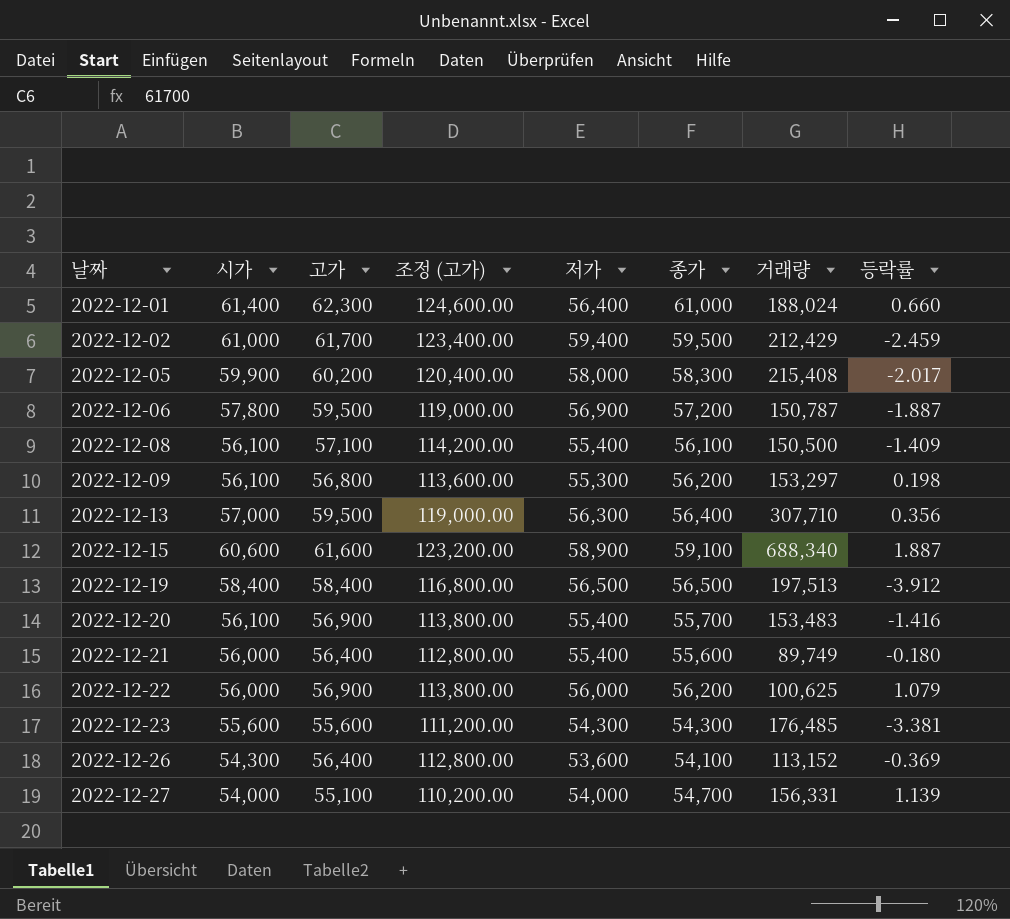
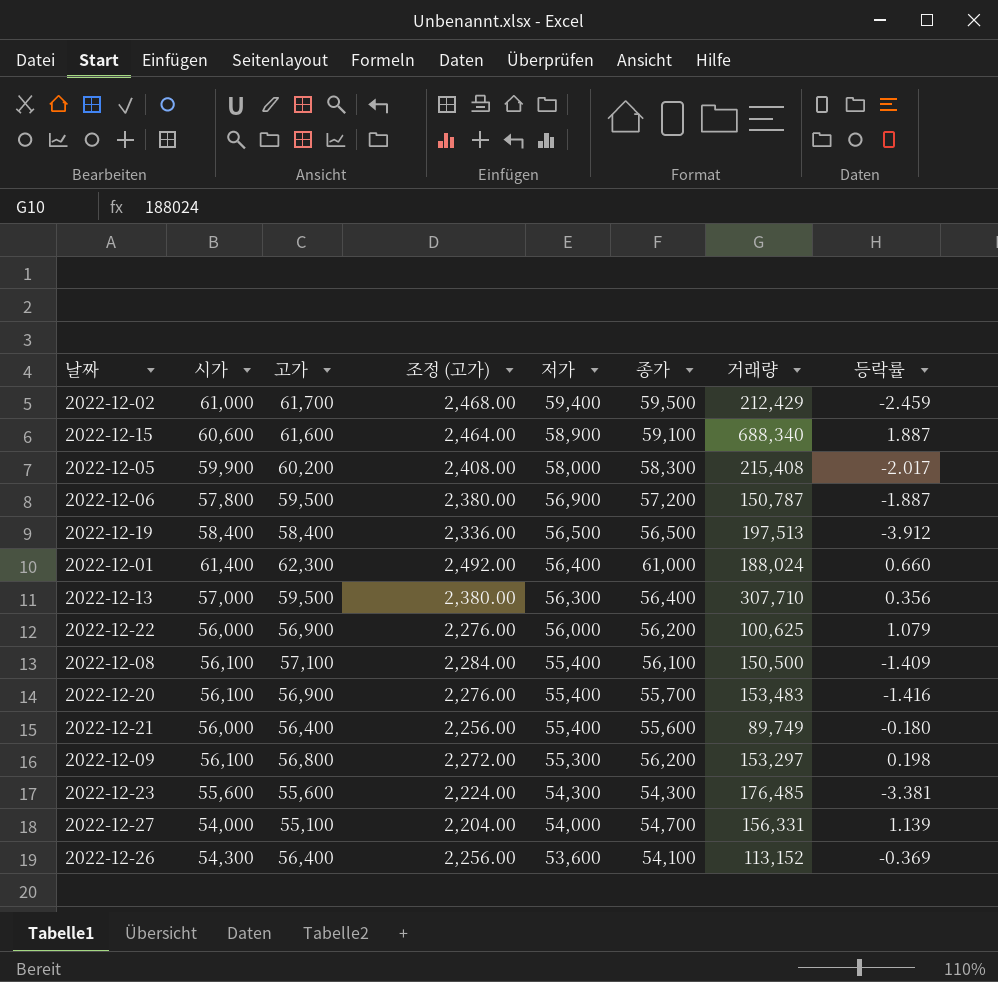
row order: 날짜 ascending -> 저가 descending
column 조정 (고가) | formula: [고가] * 2 -> [고가] * 0.04

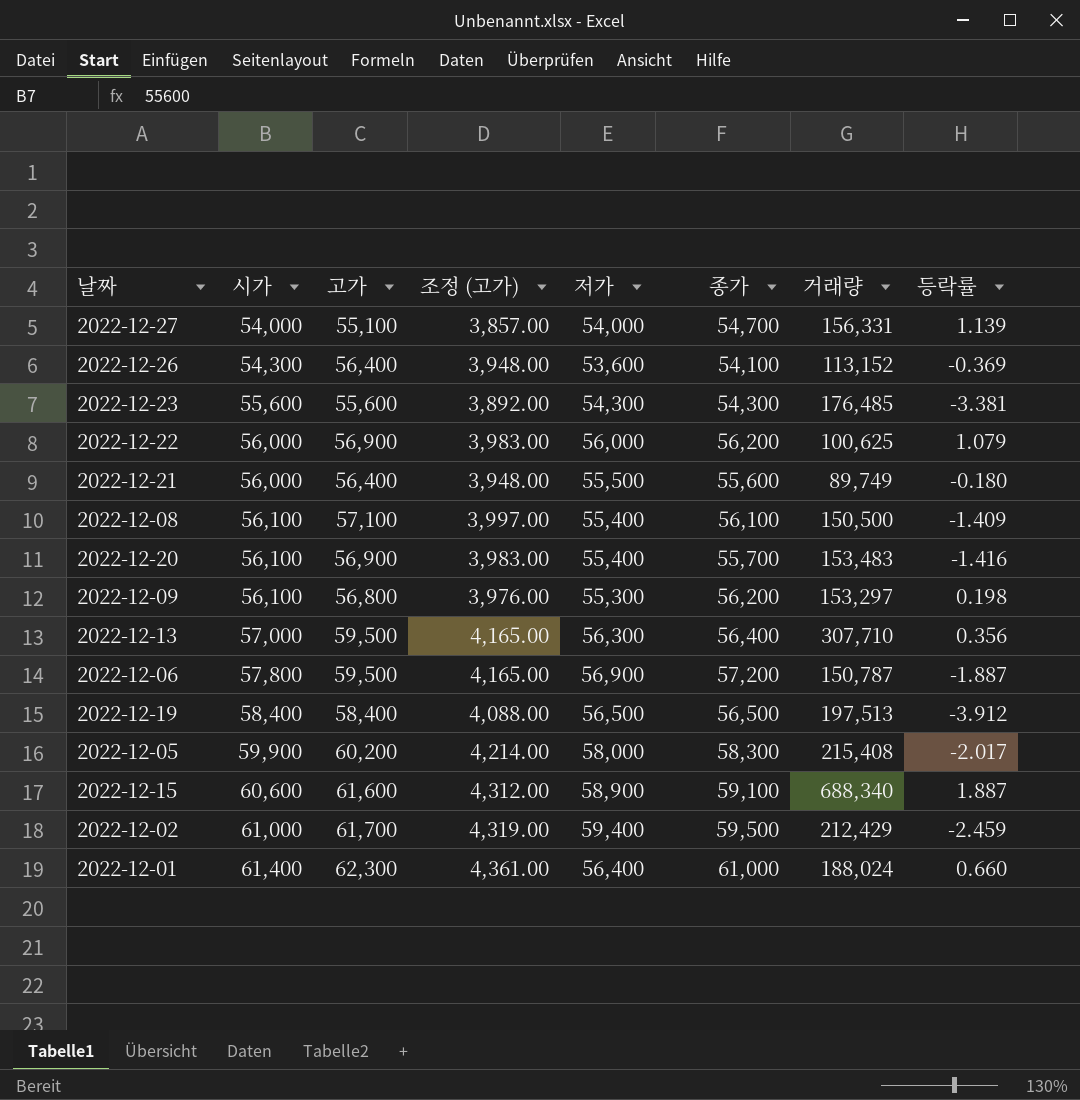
row order: 저가 descending -> 시가 ascending
column 조정 (고가) | formula: [고가] * 0.04 -> [고가] * 0.07
2022-12-21 | 저가: 55,400 -> 55,500

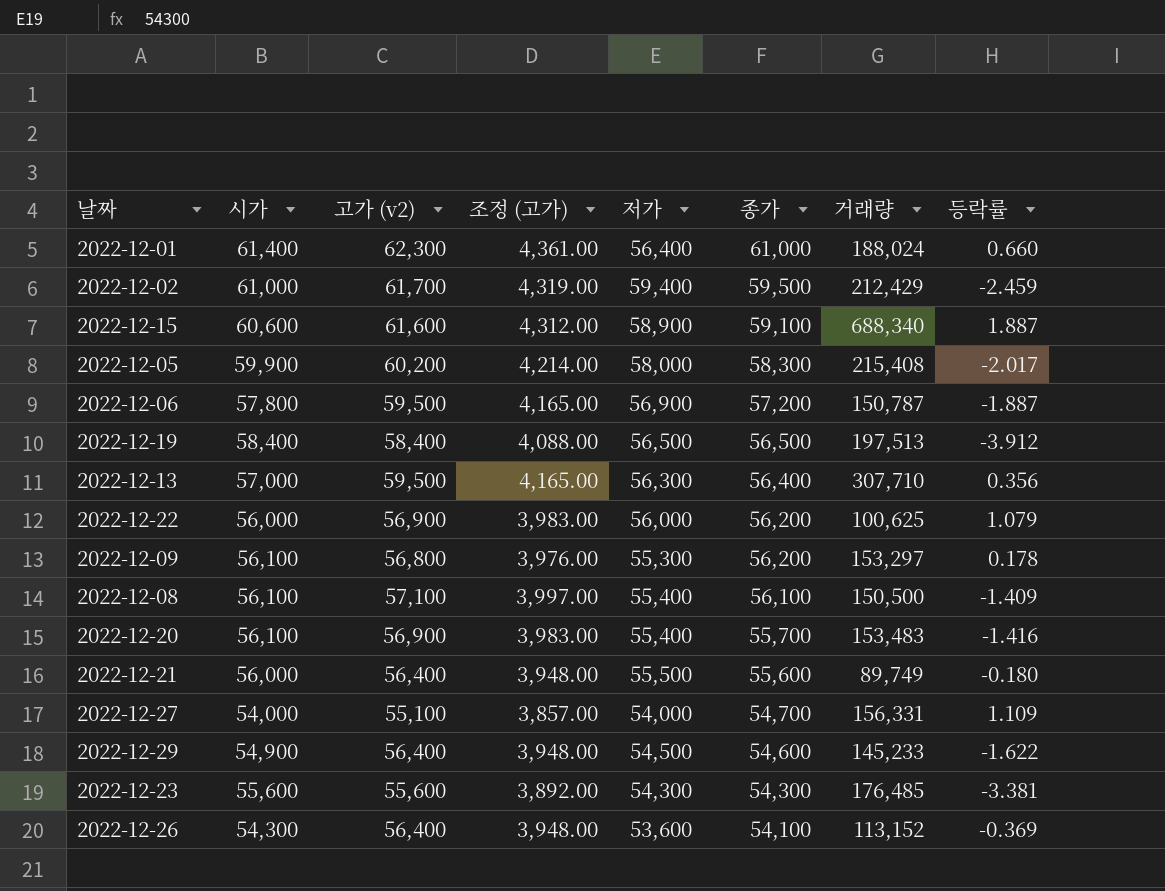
row order: 시가 ascending -> 종가 descending
column name: 고가 -> 고가 (v2)
2022-12-09 | 등락률: 0.198 -> 0.178
2022-12-27 | 등락률: 1.139 -> 1.109
row 2022-12-29: none -> 54,900 | 56,400 | 3,948.00 | 54,500 | 54,600 | 145,233 | -1.622

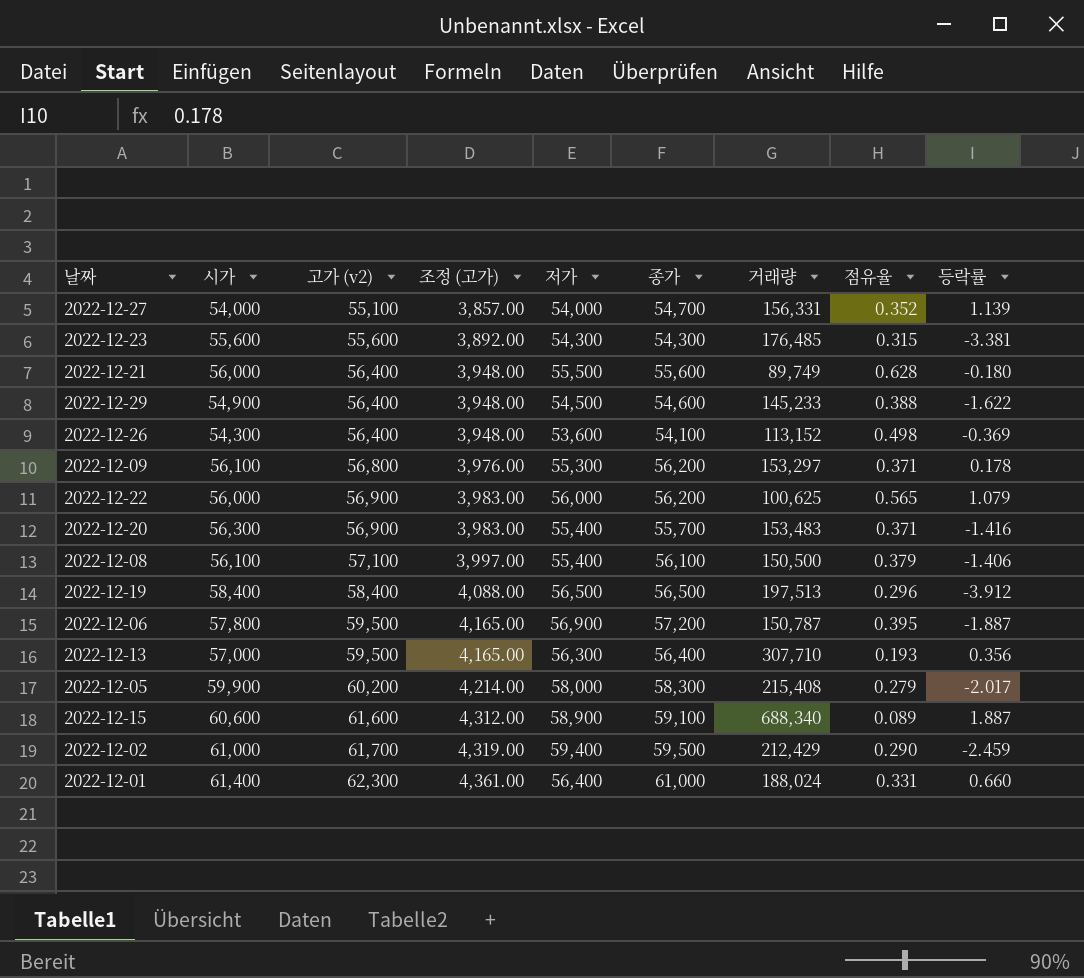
row order: 종가 descending -> 고가 (v2) ascending
column 점유율 | formula: none -> [고가 (v2)] / [거래량]
2022-12-27 | 등락률: 1.109 -> 1.139
2022-12-20 | 시가: 56,100 -> 56,300
2022-12-08 | 등락률: -1.409 -> -1.406

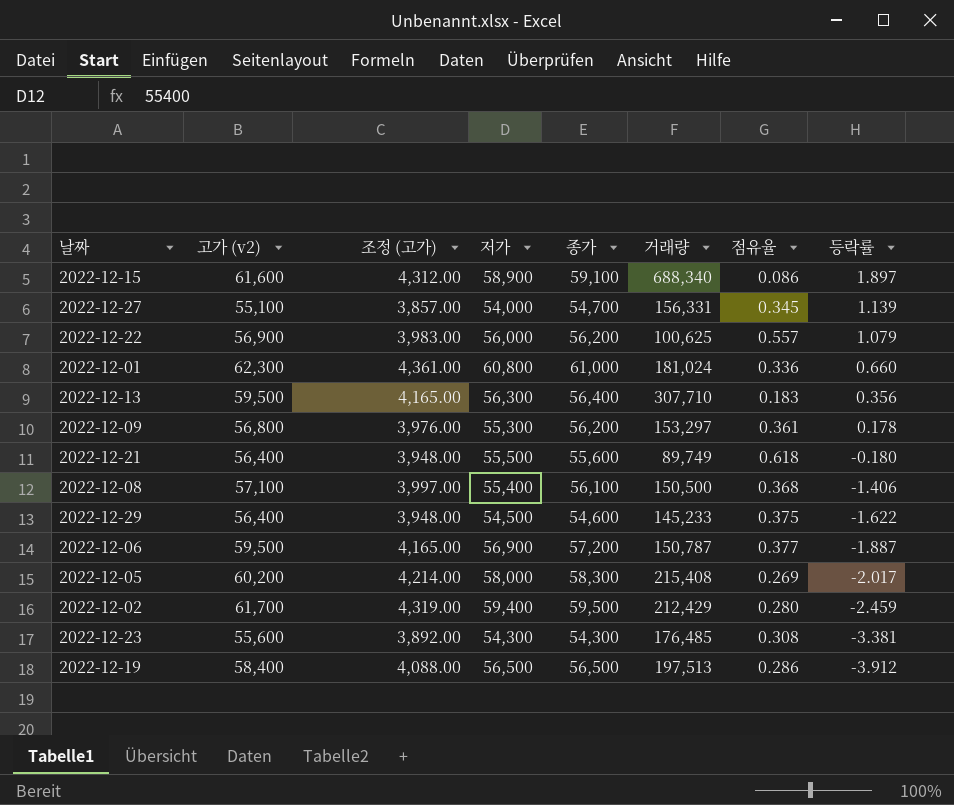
row order: 고가 (v2) ascending -> 등락률 descending
column 시가 | position: 2 -> none
column 점유율 | formula: [고가 (v2)] / [거래량] -> [저가] / [거래량]
row 2022-12-26: 54,300 | 56,400 | 3,948.00 | 53,600 | 54,100 | 113,152 | 0.498 | -0.369 -> none
row 2022-12-20: 56,300 | 56,900 | 3,983.00 | 55,400 | 55,700 | 153,483 | 0.371 | -1.416 -> none
2022-12-15 | 등락률: 1.887 -> 1.897
2022-12-01 | 저가: 56,400 -> 60,800
2022-12-01 | 거래량: 188,024 -> 181,024

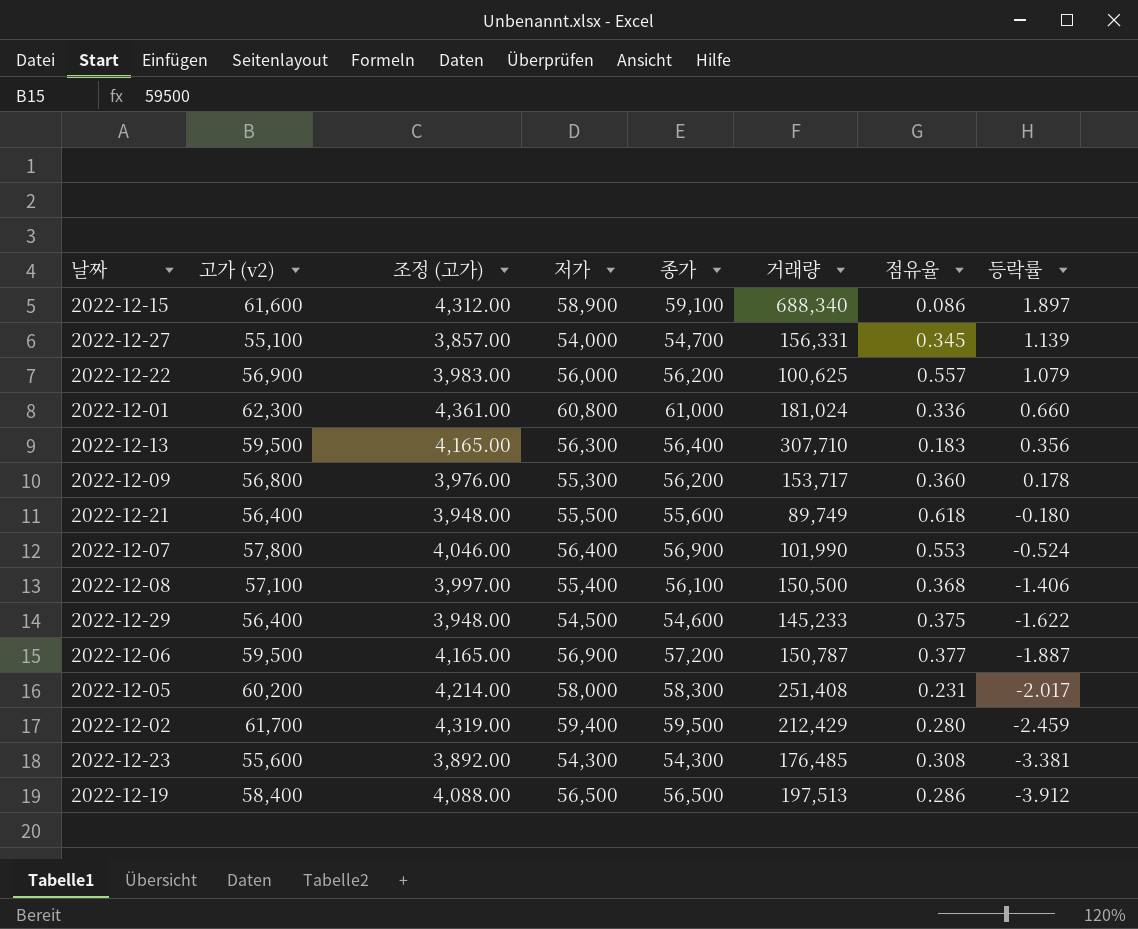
2022-12-09 | 거래량: 153,297 -> 153,717
2022-12-09 | 점유율: 0.361 -> 0.360
row 2022-12-07: none -> 57,800 | 4,046.00 | 56,400 | 56,900 | 101,990 | 0.553 | -0.524
2022-12-05 | 거래량: 215,408 -> 251,408
2022-12-05 | 점유율: 0.269 -> 0.231

